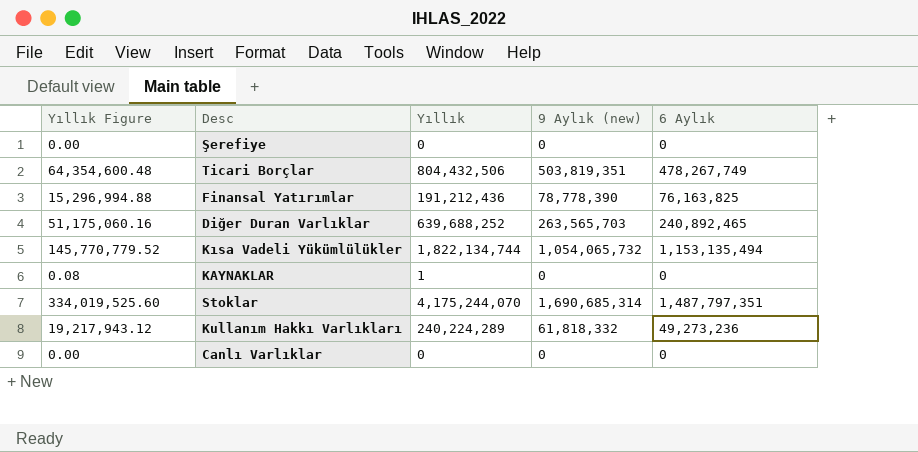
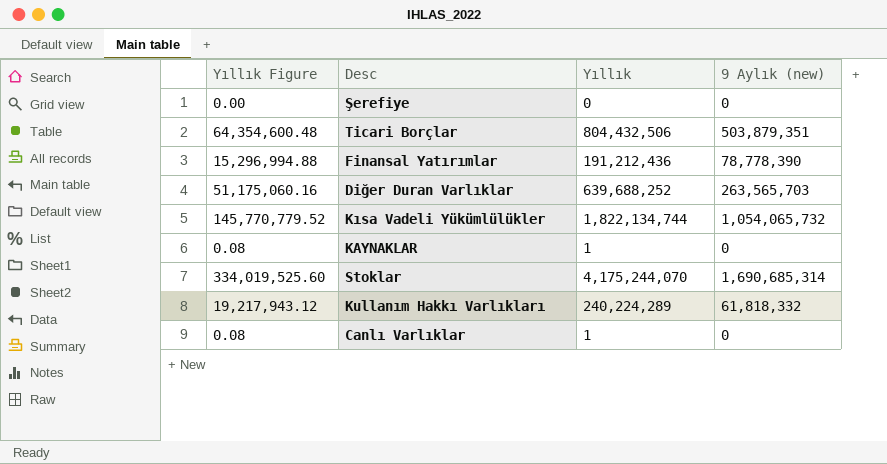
column 6 Aylık | position: 5 -> none
Ticari Borçlar | 9 Aylık (new): 503,819,351 -> 503,879,351
Canlı Varlıklar | Yıllık Figure: 0.00 -> 0.08
Canlı Varlıklar | Yıllık: 0 -> 1

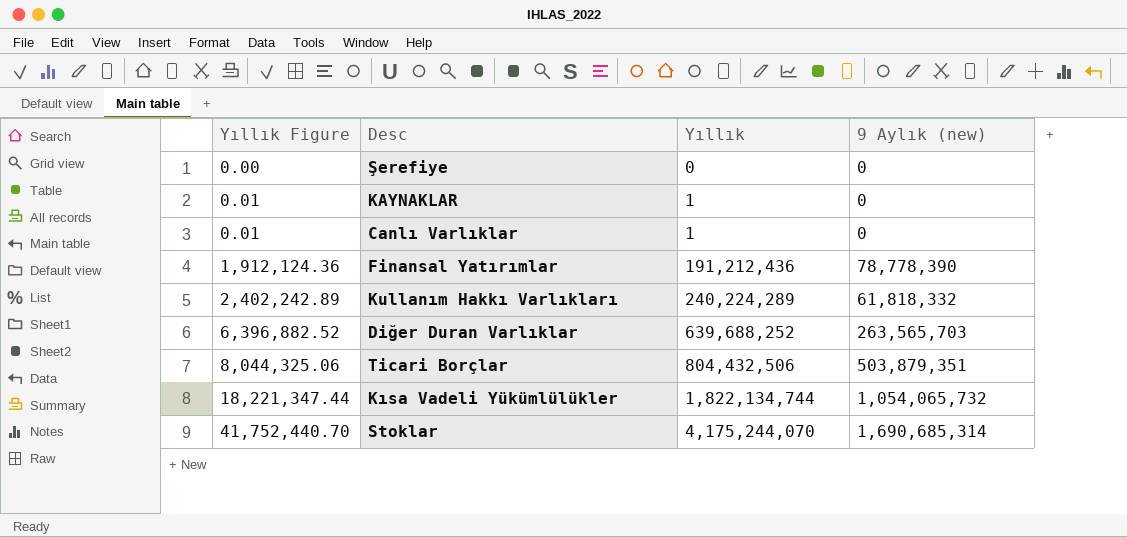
row order: none -> Yıllık Figure ascending
column Yıllık Figure | formula: [Yıllık] * 0.08 -> [Yıllık] * 0.01

